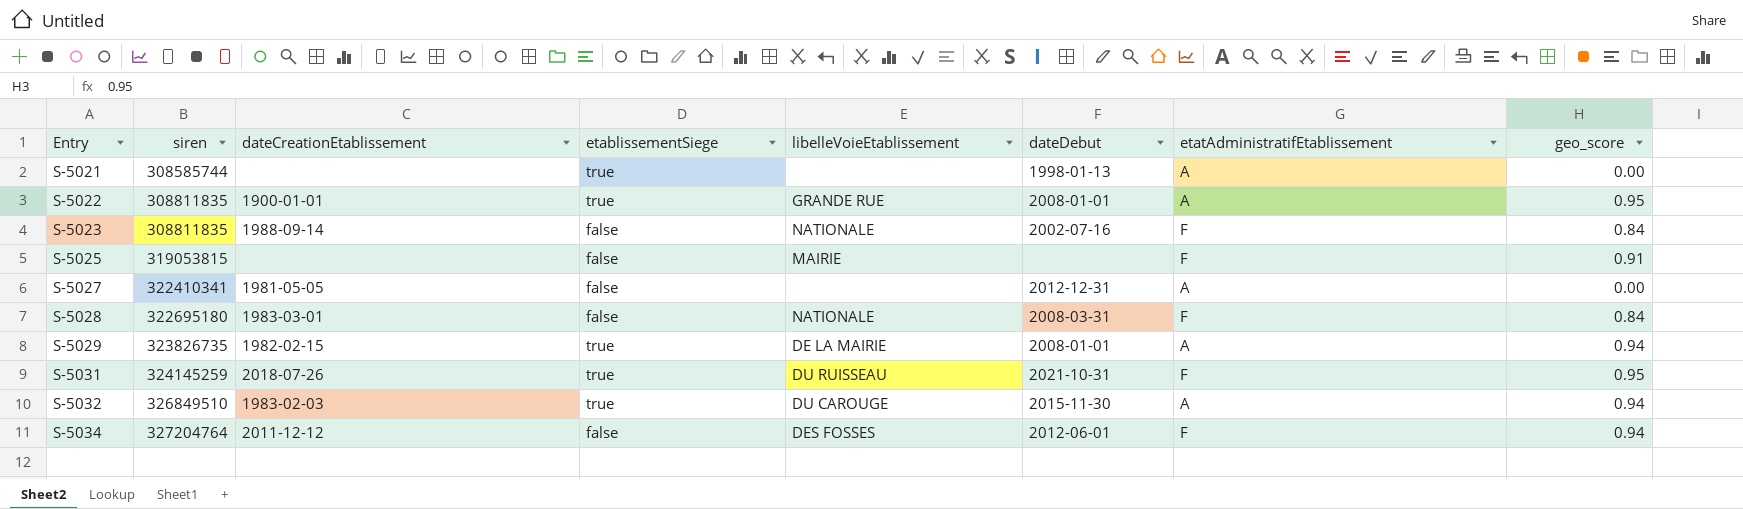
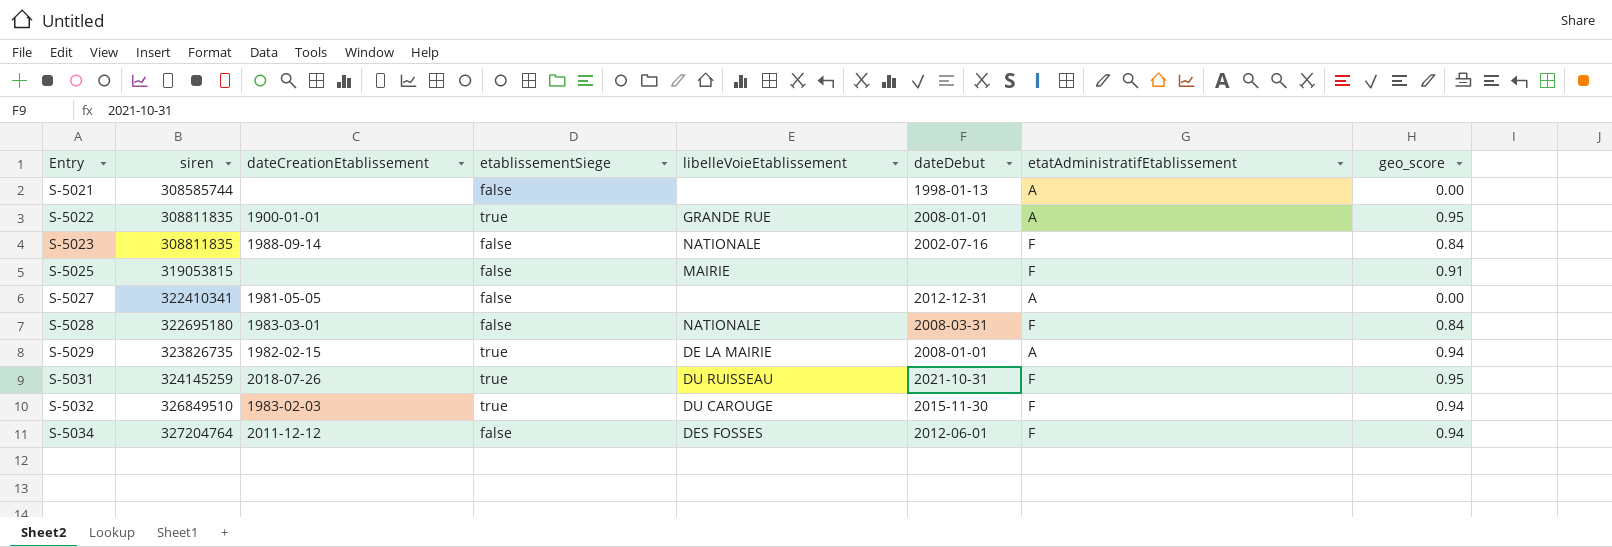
S-5021 | etablissementSiege: true -> false
S-5032 | etatAdministratifEtablissement: A -> F

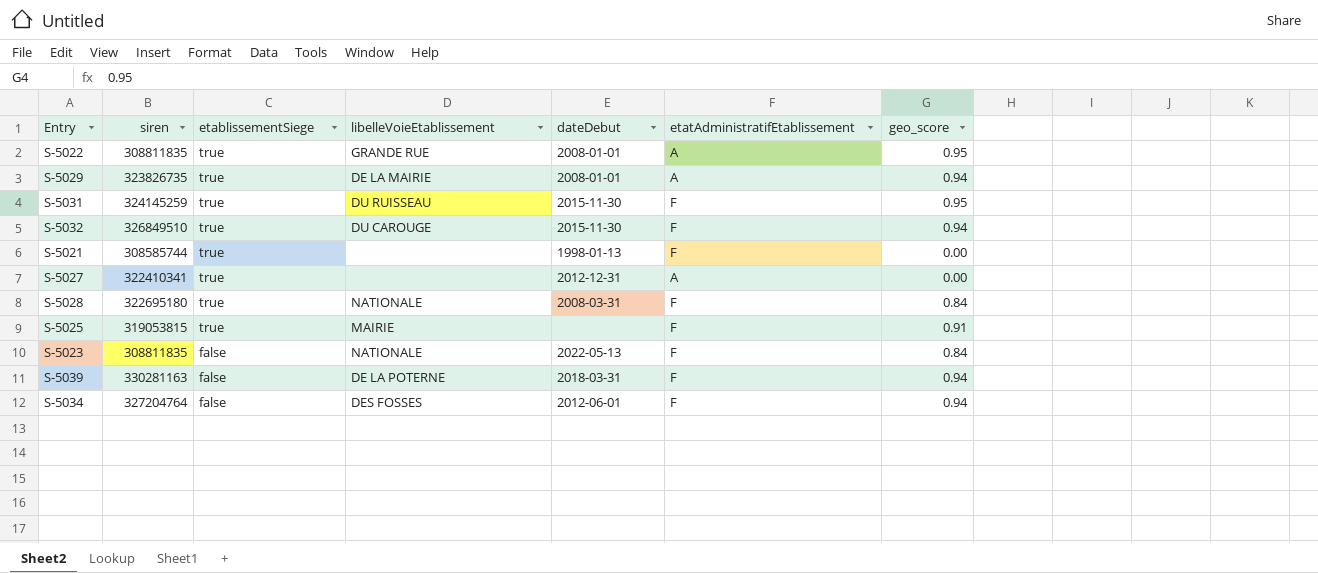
row order: Entry ascending -> etablissementSiege descending
column dateCreationEtablissement | position: 3 -> none
S-5031 | dateDebut: 2021-10-31 -> 2015-11-30
S-5021 | etablissementSiege: false -> true
S-5021 | etatAdministratifEtablissement: A -> F
S-5027 | etablissementSiege: false -> true
S-5028 | etablissementSiege: false -> true
S-5025 | etablissementSiege: false -> true
S-5023 | dateDebut: 2002-07-16 -> 2022-05-13
row S-5039: none -> 330281163 | false | DE LA POTERNE | 2018-03-31 | F | 0.94

